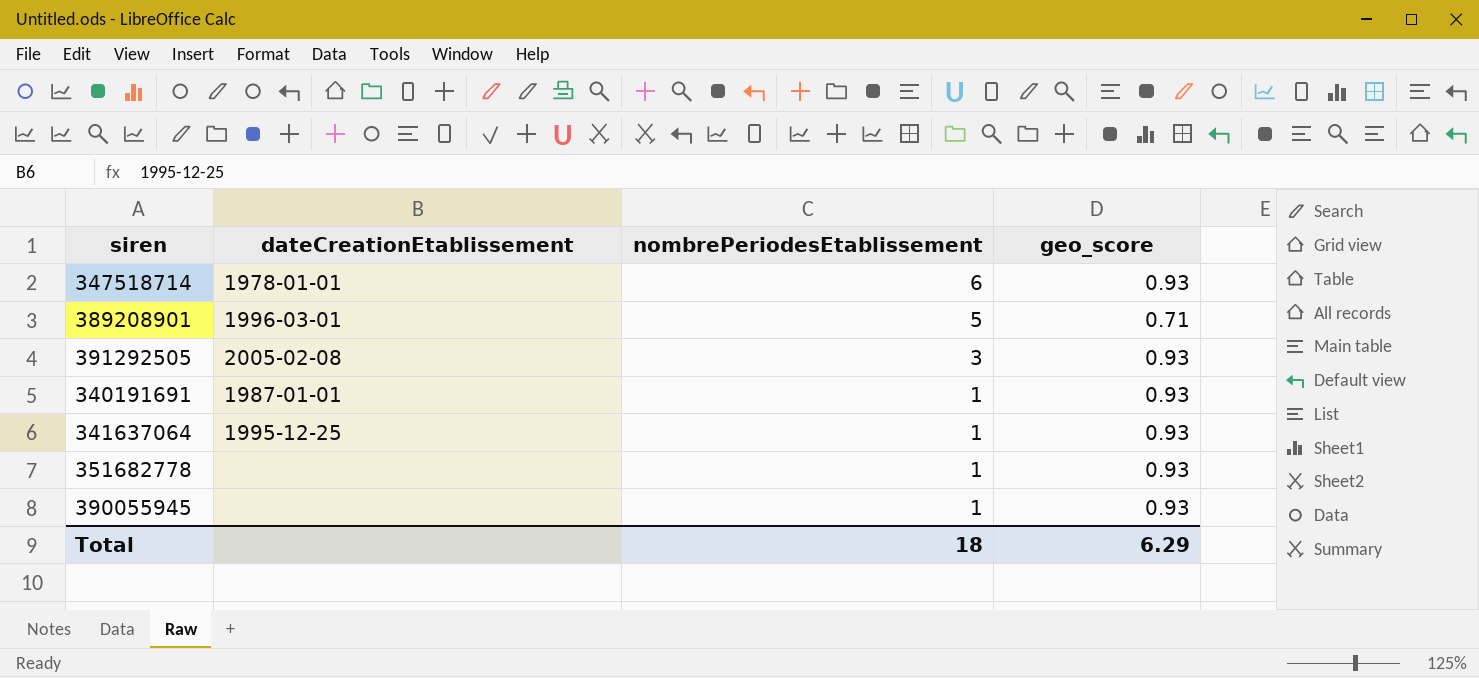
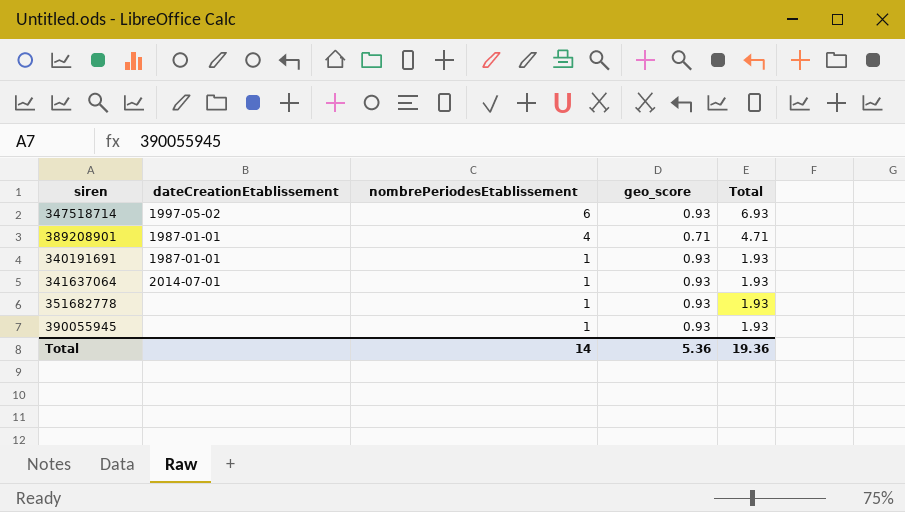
column Total | formula: none -> [nombrePeriodesEtablissement] + [geo_score]
row 391292505: 2005-02-08 | 3 | 0.93 -> none
347518714 | dateCreationEtablissement: 1978-01-01 -> 1997-05-02
389208901 | dateCreationEtablissement: 1996-03-01 -> 1987-01-01
389208901 | nombrePeriodesEtablissement: 5 -> 4
341637064 | dateCreationEtablissement: 1995-12-25 -> 2014-07-01
Total | nombrePeriodesEtablissement: 18 -> 14
Total | geo_score: 6.29 -> 5.36

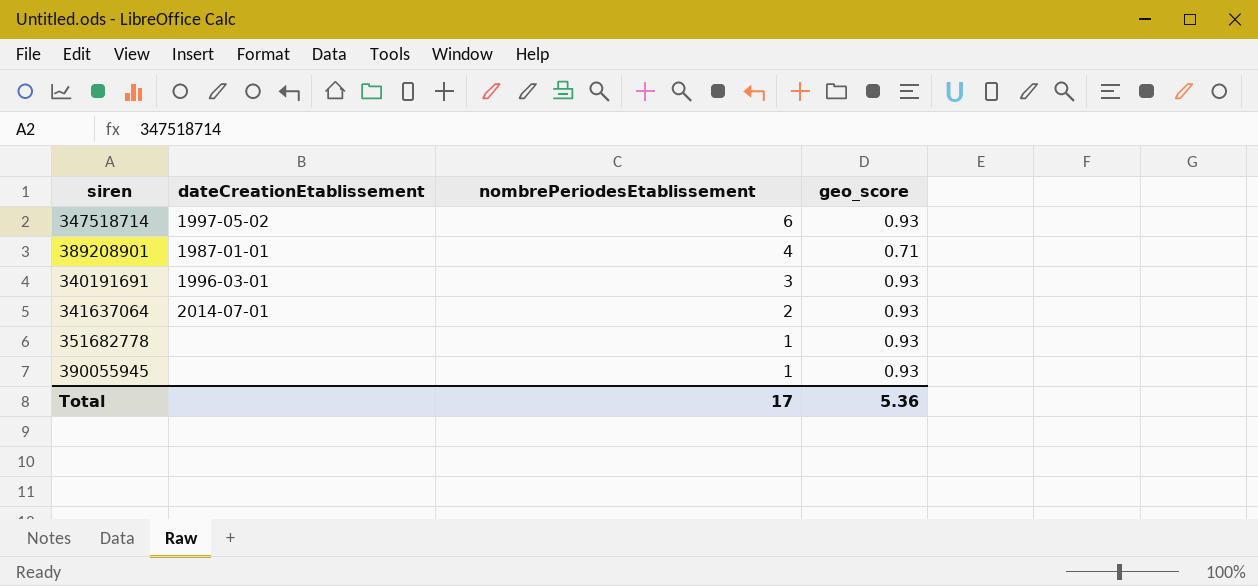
column Total | formula: [nombrePeriodesEtablissement] + [geo_score] -> none
340191691 | dateCreationEtablissement: 1987-01-01 -> 1996-03-01
340191691 | nombrePeriodesEtablissement: 1 -> 3
341637064 | nombrePeriodesEtablissement: 1 -> 2
Total | nombrePeriodesEtablissement: 14 -> 17

